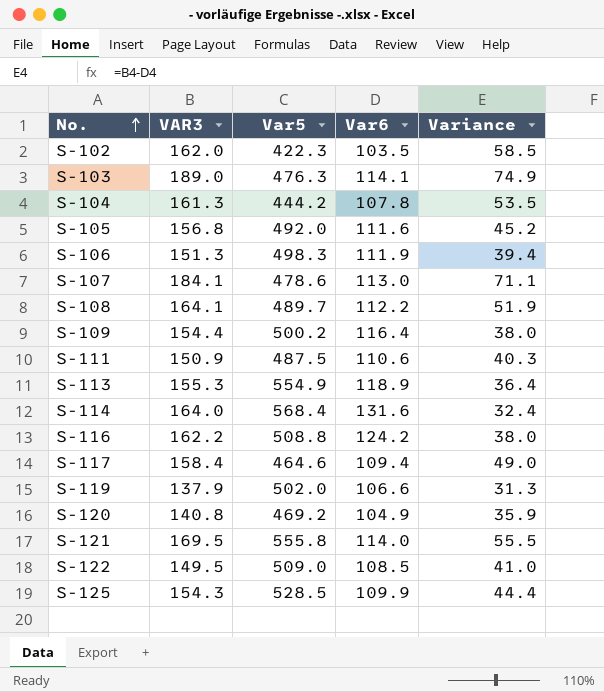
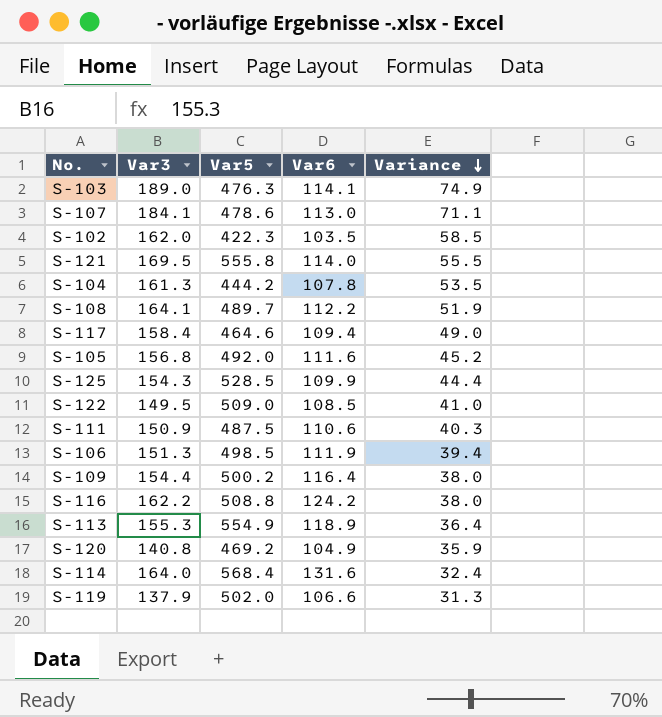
row order: No. ascending -> Variance descending
column name: VAR3 -> Var3
S-106 | Var5: 498.3 -> 498.5

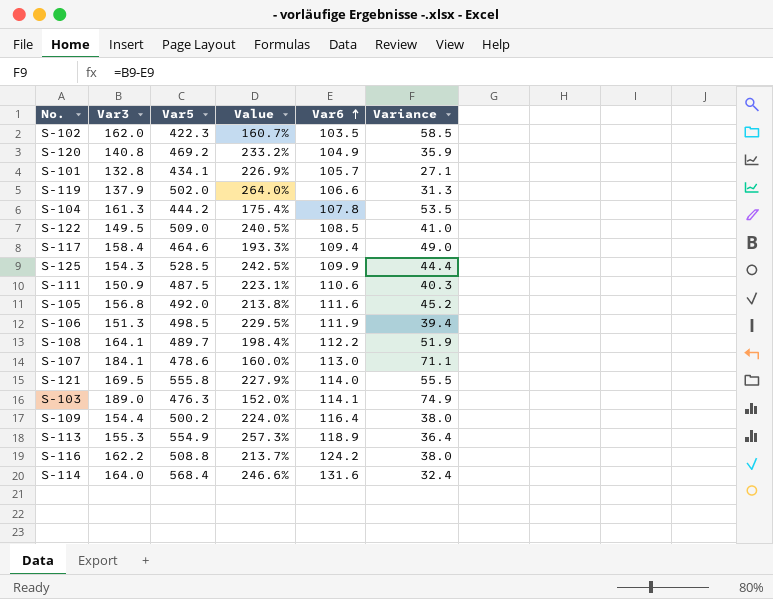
row order: Variance descending -> Var6 ascending
column Value | formula: none -> ([Var5] - [Var3]) / [Var3]
row S-101: none -> 132.8 | 434.1 | 226.9% | 105.7 | 27.1

